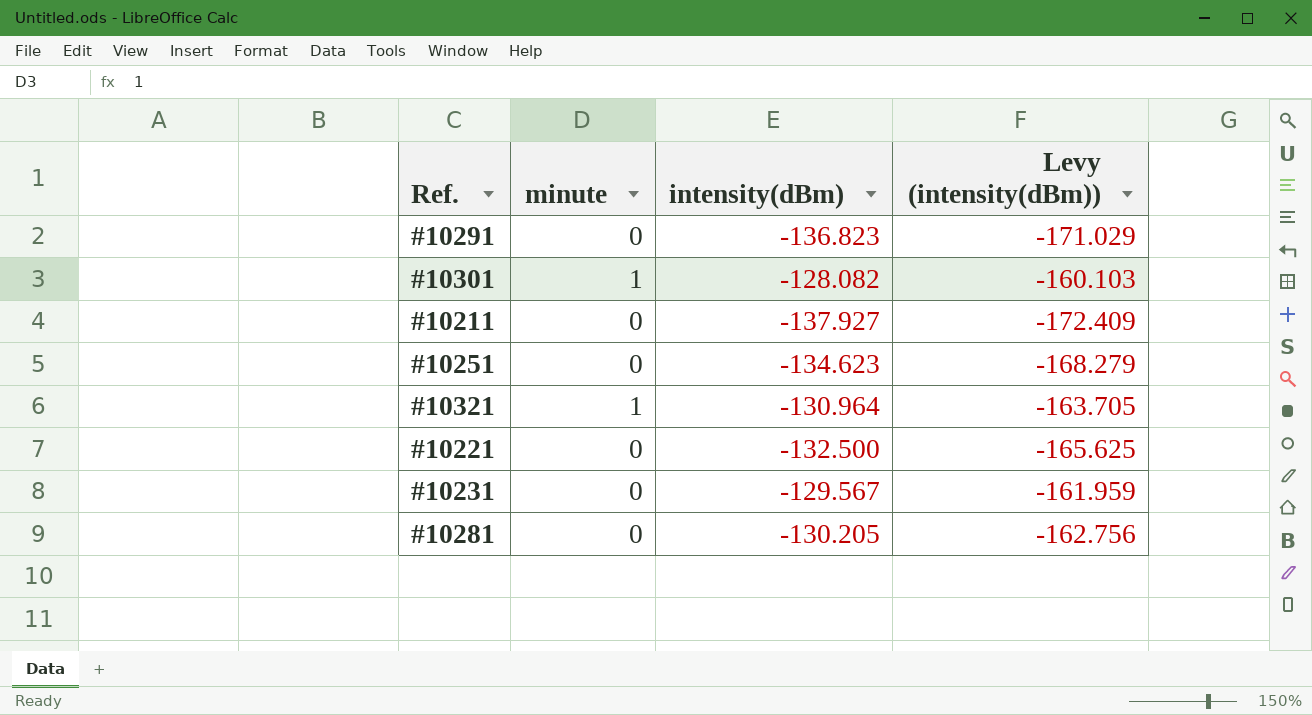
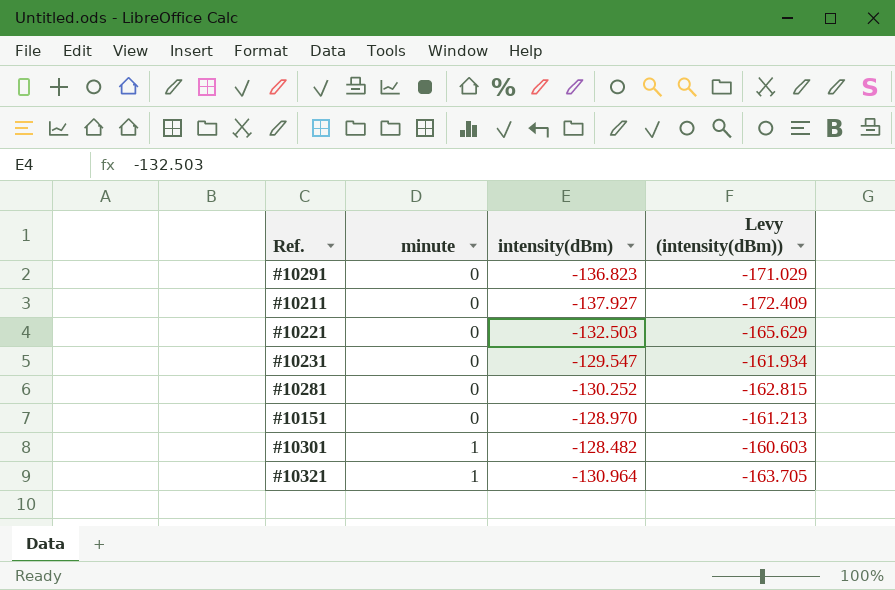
row order: none -> minute ascending
row #10251: 0 | -134.623 | -168.279 -> none
#10221 | intensity(dBm): -132.500 -> -132.503
#10221 | Levy (intensity(dBm)): -165.625 -> -165.629
#10231 | intensity(dBm): -129.567 -> -129.547
#10231 | Levy (intensity(dBm)): -161.959 -> -161.934
#10281 | intensity(dBm): -130.205 -> -130.252
#10281 | Levy (intensity(dBm)): -162.756 -> -162.815
row #10151: none -> 0 | -128.970 | -161.213
#10301 | intensity(dBm): -128.082 -> -128.482
#10301 | Levy (intensity(dBm)): -160.103 -> -160.603

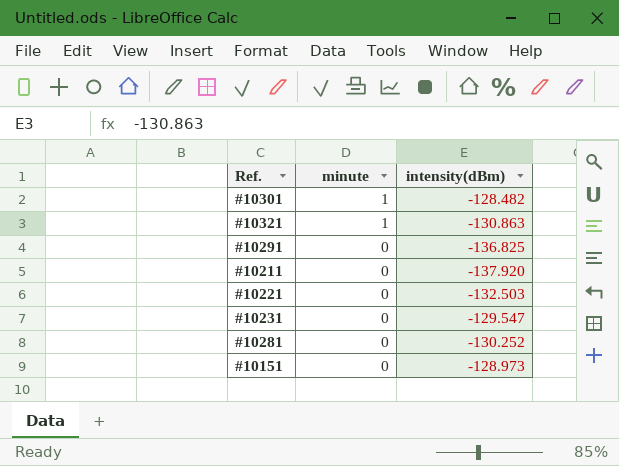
row order: minute ascending -> minute descending
column Levy (intensity(dBm)) | formula: [intensity(dBm)] * 1.25 -> none
#10321 | intensity(dBm): -130.964 -> -130.863
#10291 | intensity(dBm): -136.823 -> -136.825
#10211 | intensity(dBm): -137.927 -> -137.920
#10151 | intensity(dBm): -128.970 -> -128.973

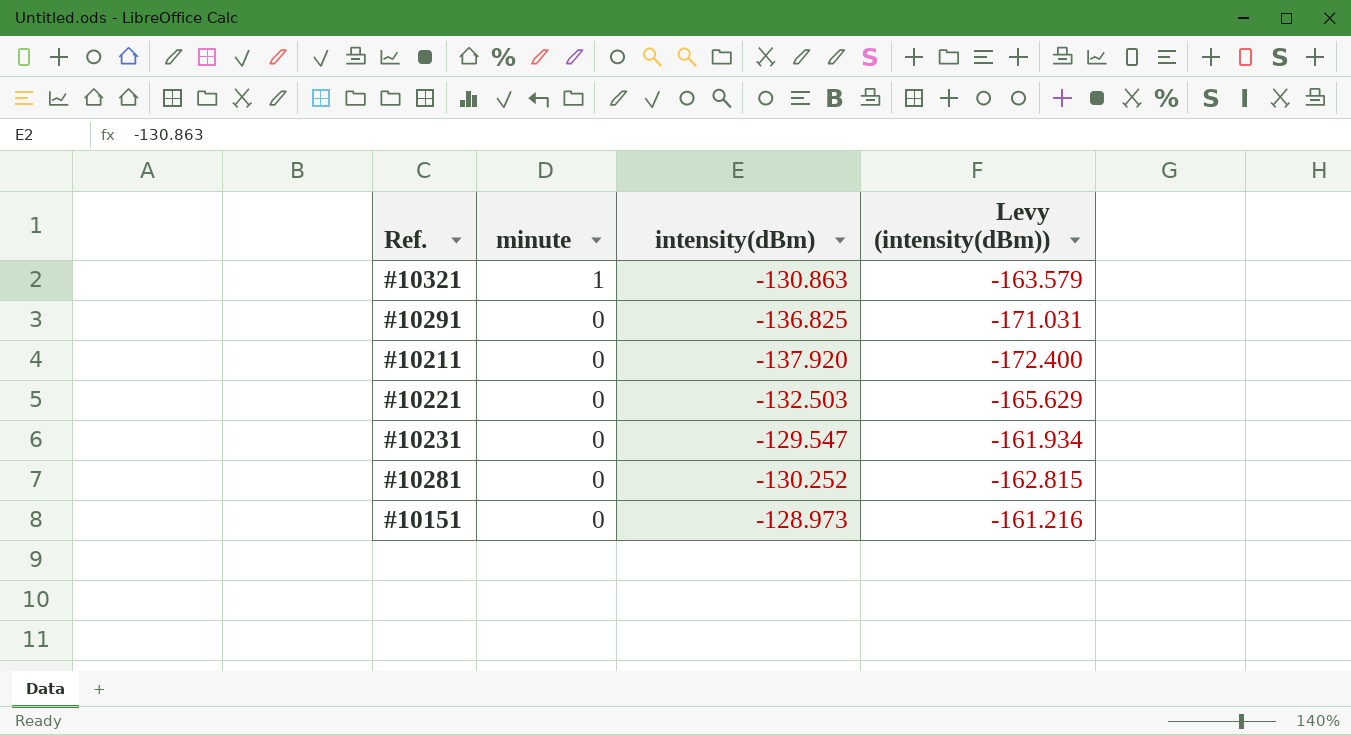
column Levy (intensity(dBm)) | formula: none -> [intensity(dBm)] * 1.25
row #10301: 1 | -128.482 -> none

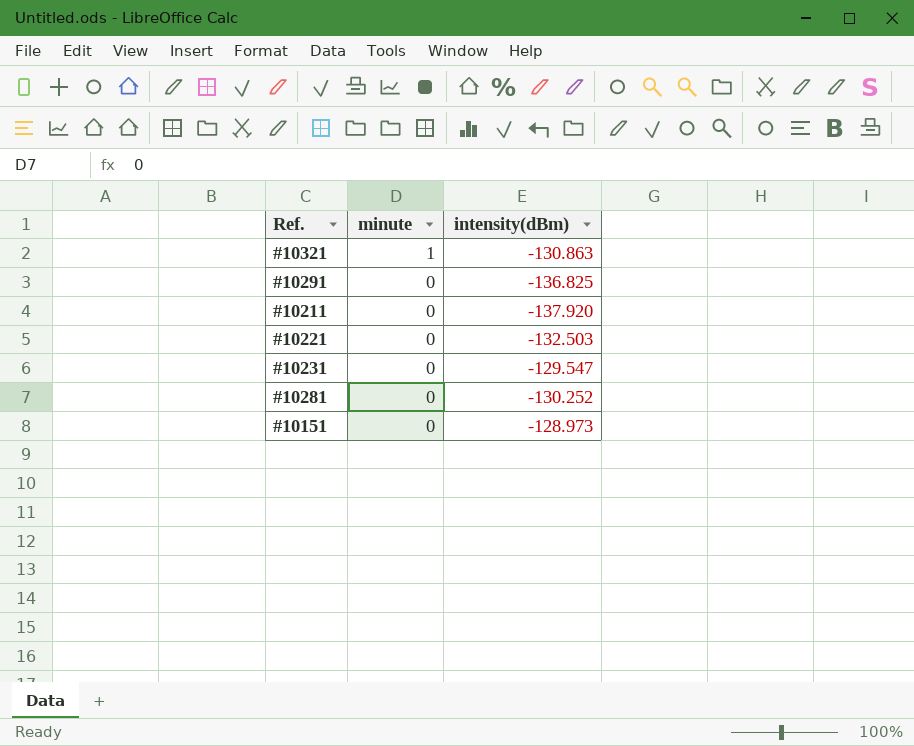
column Levy (intensity(dBm)) | formula: [intensity(dBm)] * 1.25 -> none

